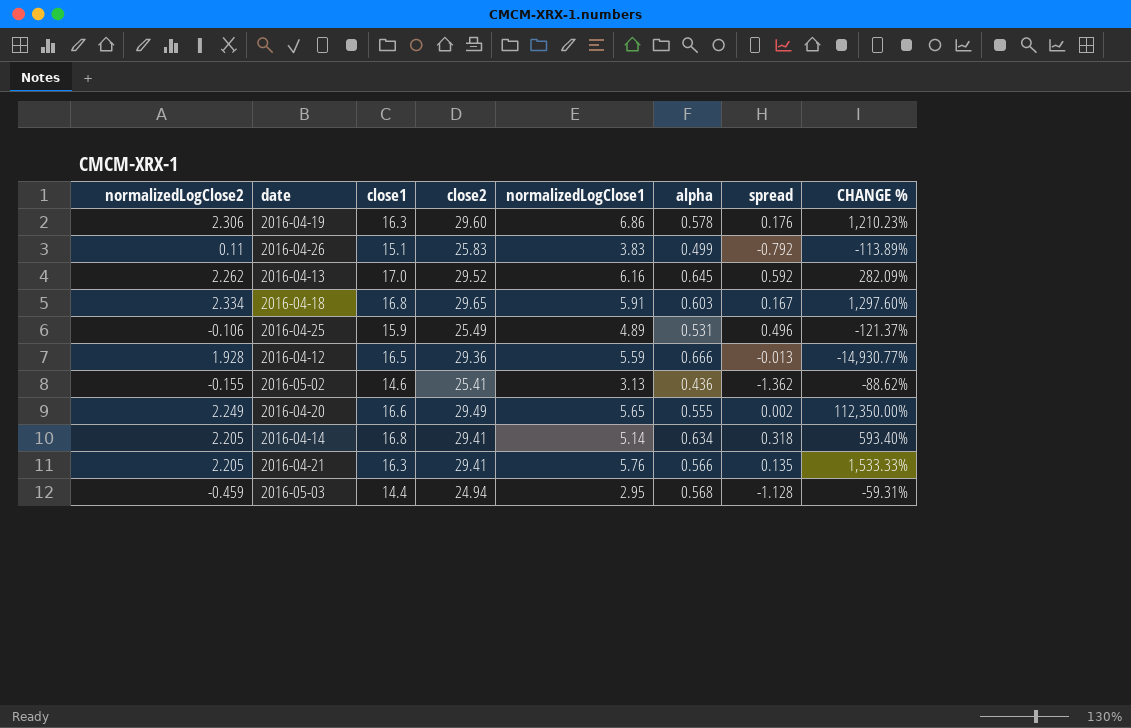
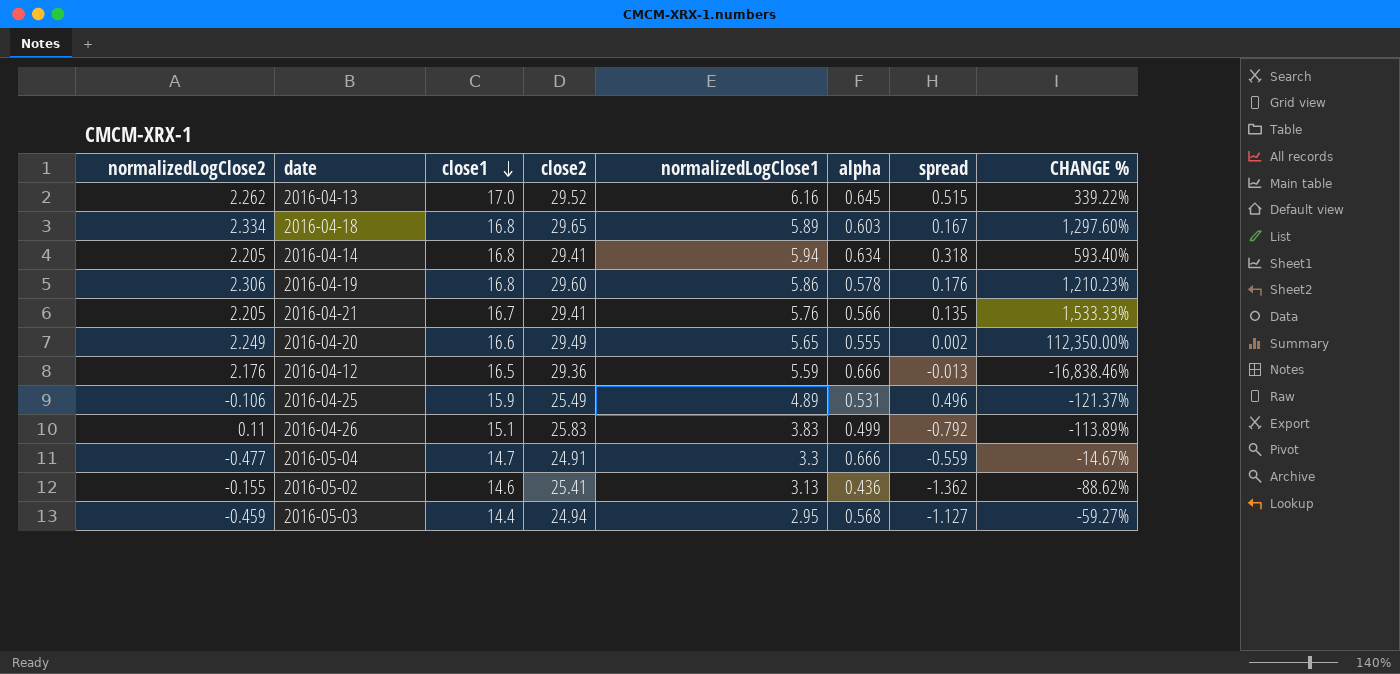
row order: none -> close1 descending
2016-04-13 | spread: 0.592 -> 0.515
2016-04-13 | CHANGE %: 282.09% -> 339.22%
2016-04-18 | normalizedLogClose1: 5.91 -> 5.89
2016-04-14 | normalizedLogClose1: 5.14 -> 5.94
2016-04-19 | close1: 16.3 -> 16.8
2016-04-19 | normalizedLogClose1: 6.86 -> 5.86
2016-04-21 | close1: 16.3 -> 16.7
2016-04-12 | normalizedLogClose2: 1.928 -> 2.176
2016-04-12 | CHANGE %: -14,930.77% -> -16,838.46%
row 2016-05-04: none -> -0.477 | 14.7 | 24.91 | 3.3 | 0.666 | -0.559 | -14.67%
2016-05-03 | spread: -1.128 -> -1.127
2016-05-03 | CHANGE %: -59.31% -> -59.27%

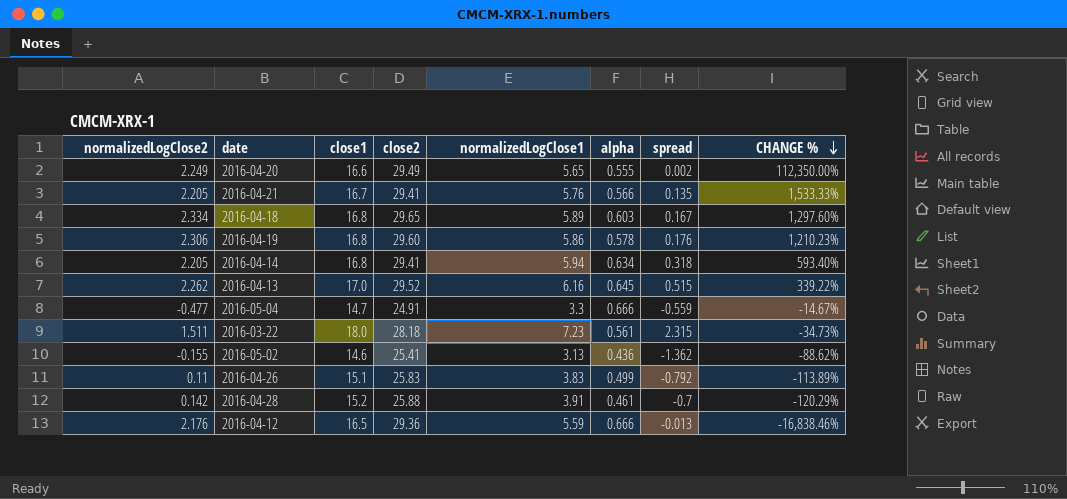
row order: close1 descending -> CHANGE % descending
row 2016-04-25: -0.106 | 15.9 | 25.49 | 4.89 | 0.531 | 0.496 | -121.37% -> none
row 2016-05-03: -0.459 | 14.4 | 24.94 | 2.95 | 0.568 | -1.127 | -59.27% -> none
row 2016-03-22: none -> 1.511 | 18.0 | 28.18 | 7.23 | 0.561 | 2.315 | -34.73%
row 2016-04-28: none -> 0.142 | 15.2 | 25.88 | 3.91 | 0.461 | -0.7 | -120.29%

